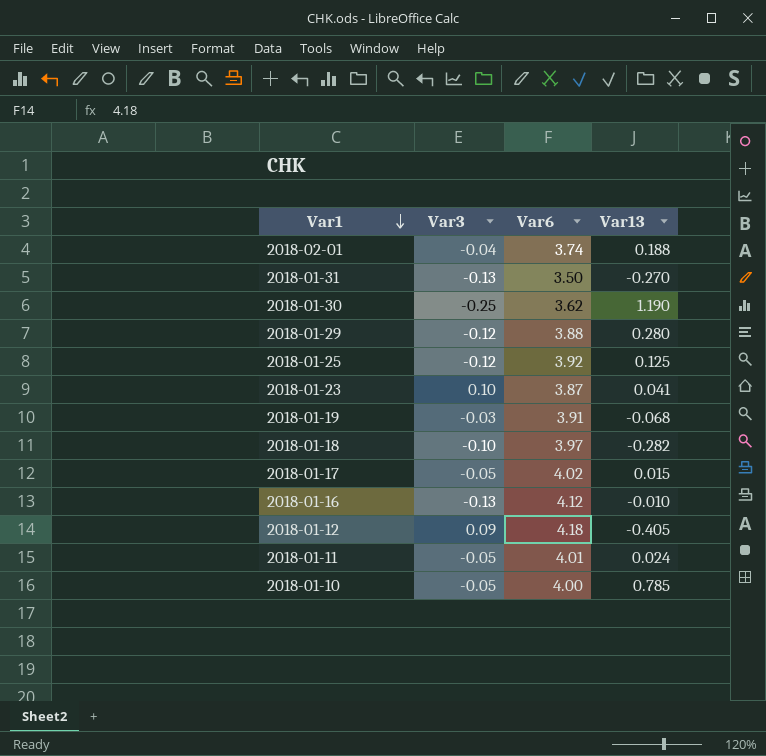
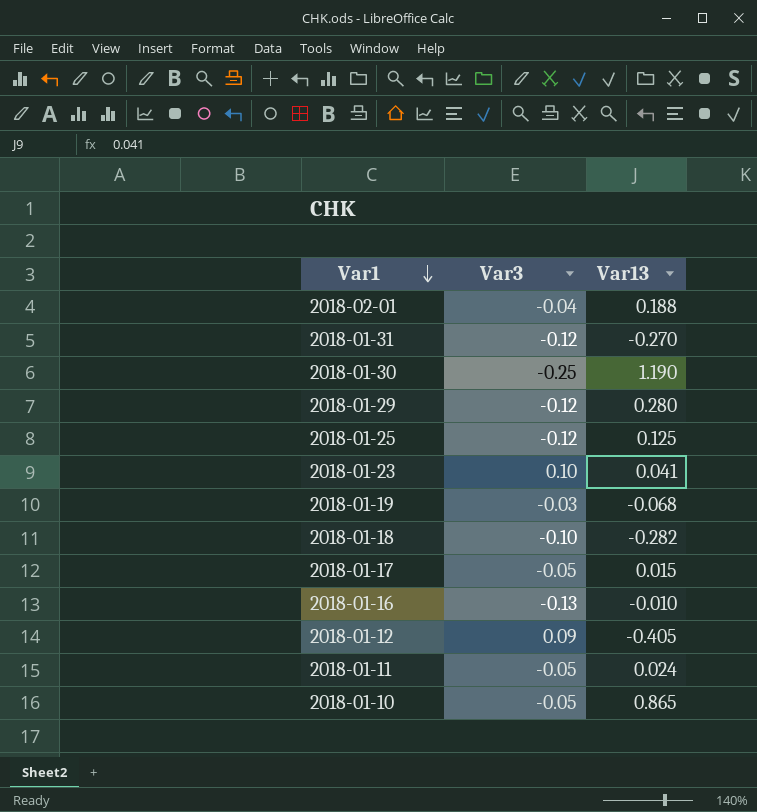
column Var6 | position: 3 -> none
2018-01-31 | Var3: -0.13 -> -0.12
2018-01-10 | Var13: 0.785 -> 0.865

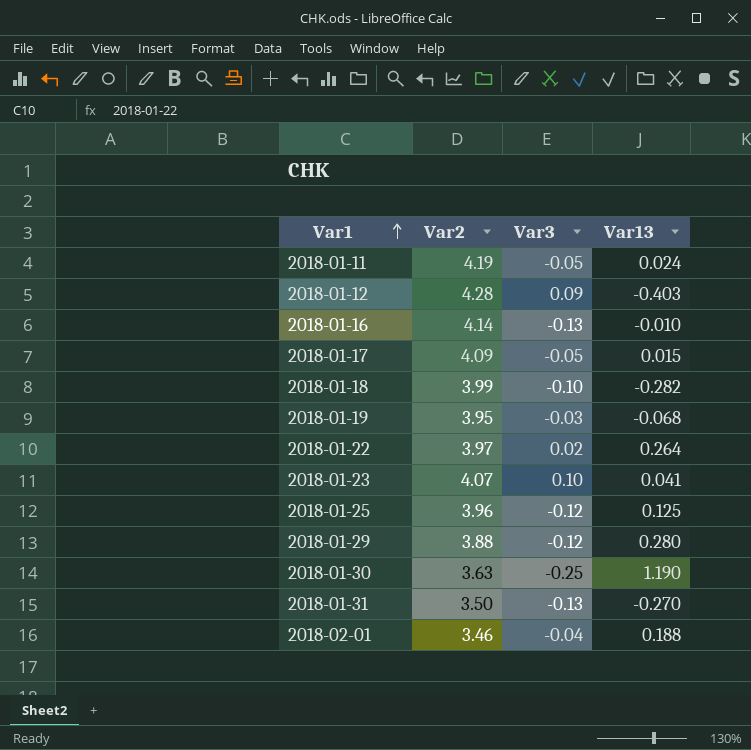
row order: Var1 descending -> Var1 ascending
column Var2 | position: none -> 2
row 2018-01-10: -0.05 | 0.865 -> none
2018-01-12 | Var13: -0.405 -> -0.403
row 2018-01-22: none -> 3.97 | 0.02 | 0.264
2018-01-31 | Var3: -0.12 -> -0.13

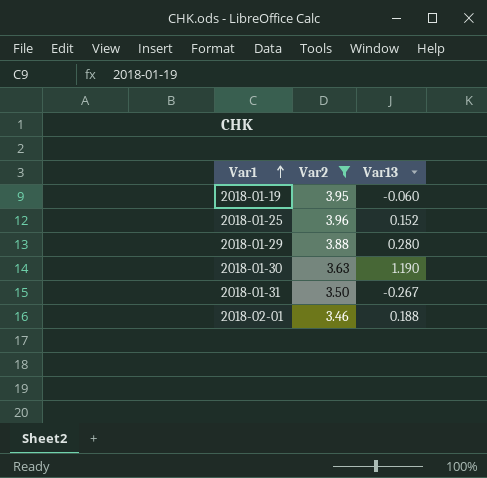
filter: none -> Var2 <= 3.96
column Var3 | position: 3 -> none
2018-01-19 | Var13: -0.068 -> -0.060
2018-01-25 | Var13: 0.125 -> 0.152
2018-01-31 | Var13: -0.270 -> -0.267

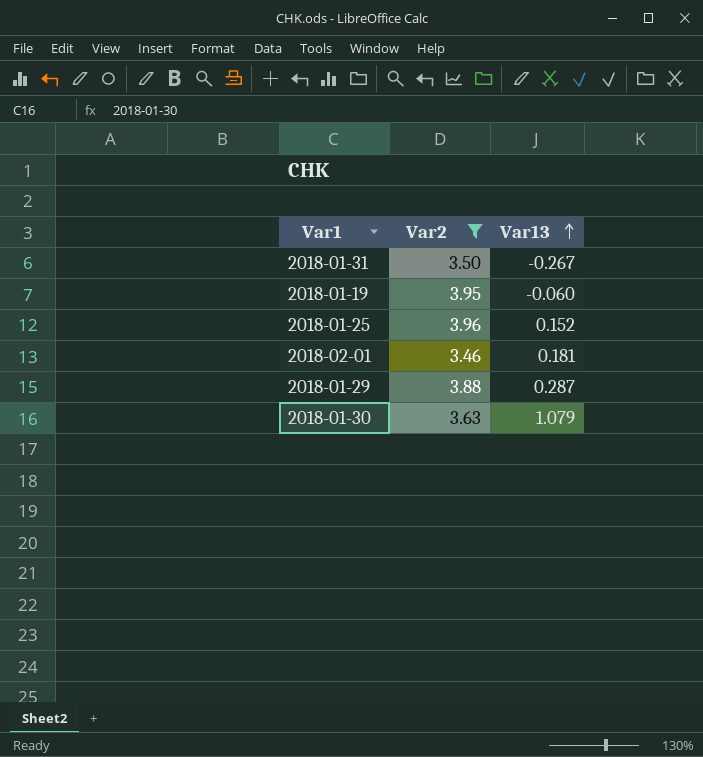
row order: Var1 ascending -> Var13 ascending
2018-02-01 | Var13: 0.188 -> 0.181
2018-01-29 | Var13: 0.280 -> 0.287
2018-01-30 | Var13: 1.190 -> 1.079

